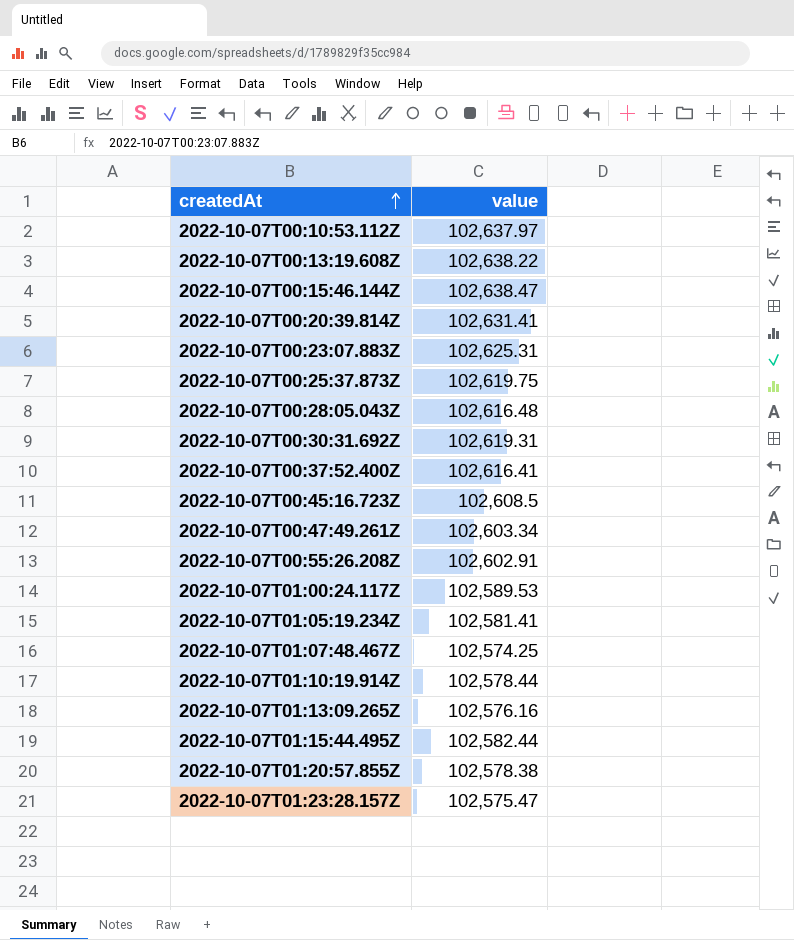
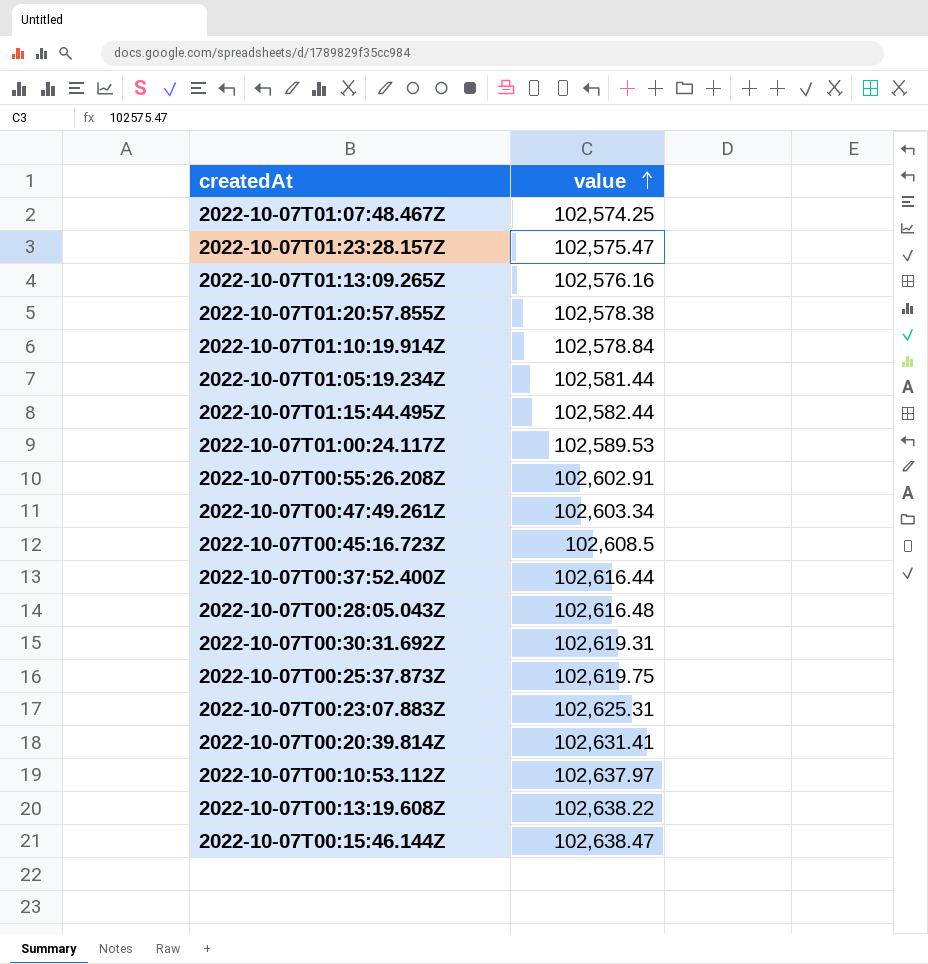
row order: createdAt ascending -> value ascending
2022-10-07T01:10:19.914Z | value: 102,578.44 -> 102,578.84
2022-10-07T01:05:19.234Z | value: 102,581.41 -> 102,581.44
2022-10-07T00:37:52.400Z | value: 102,616.41 -> 102,616.44

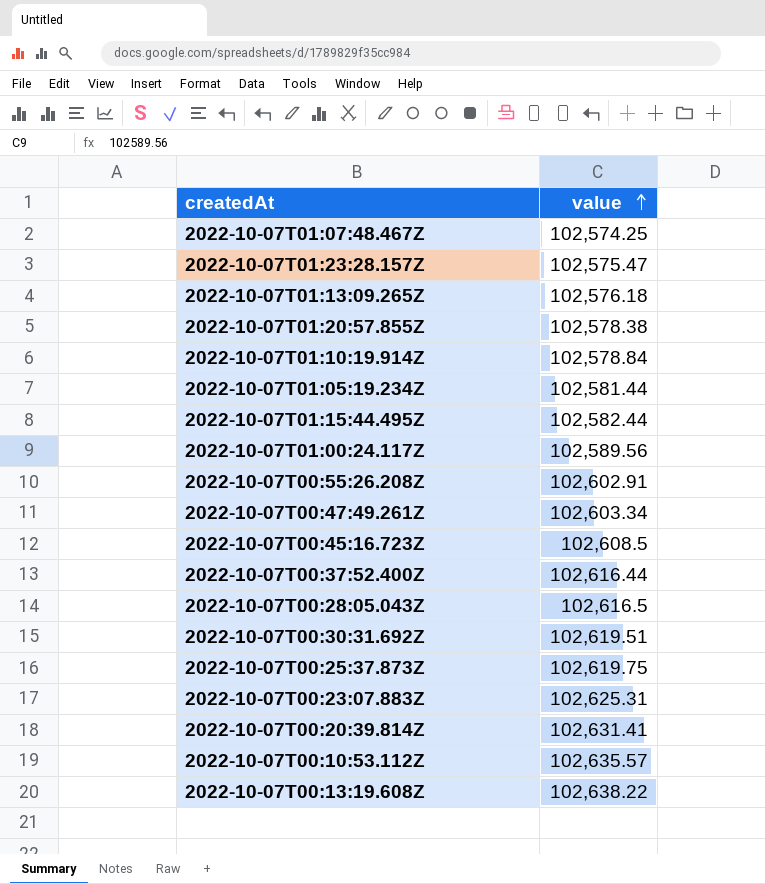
row 2022-10-07T00:15:46.144Z: 102,638.47 -> none
2022-10-07T01:13:09.265Z | value: 102,576.16 -> 102,576.18
2022-10-07T01:00:24.117Z | value: 102,589.53 -> 102,589.56
2022-10-07T00:28:05.043Z | value: 102,616.48 -> 102,616.5
2022-10-07T00:30:31.692Z | value: 102,619.31 -> 102,619.51
2022-10-07T00:10:53.112Z | value: 102,637.97 -> 102,635.57

